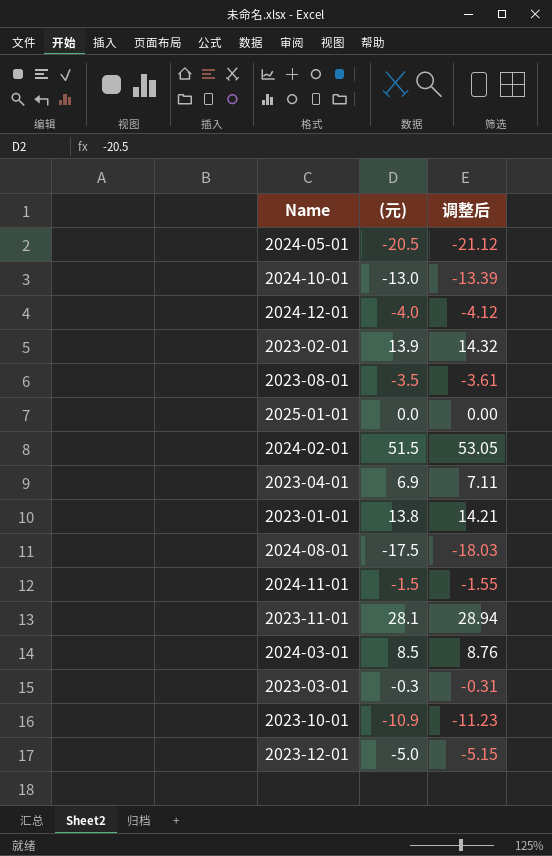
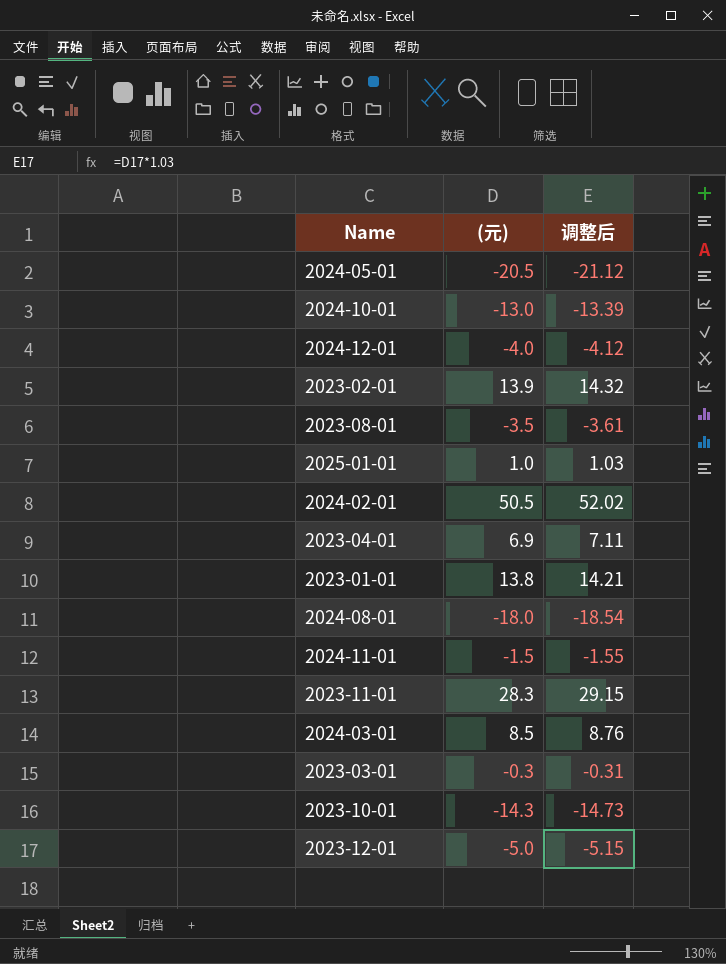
2025-01-01 | (元): 0.0 -> 1.0
2025-01-01 | 调整后: 0.00 -> 1.03
2024-02-01 | (元): 51.5 -> 50.5
2024-02-01 | 调整后: 53.05 -> 52.02
2024-08-01 | (元): -17.5 -> -18.0
2024-08-01 | 调整后: -18.03 -> -18.54
2023-11-01 | (元): 28.1 -> 28.3
2023-11-01 | 调整后: 28.94 -> 29.15
2023-10-01 | (元): -10.9 -> -14.3
2023-10-01 | 调整后: -11.23 -> -14.73

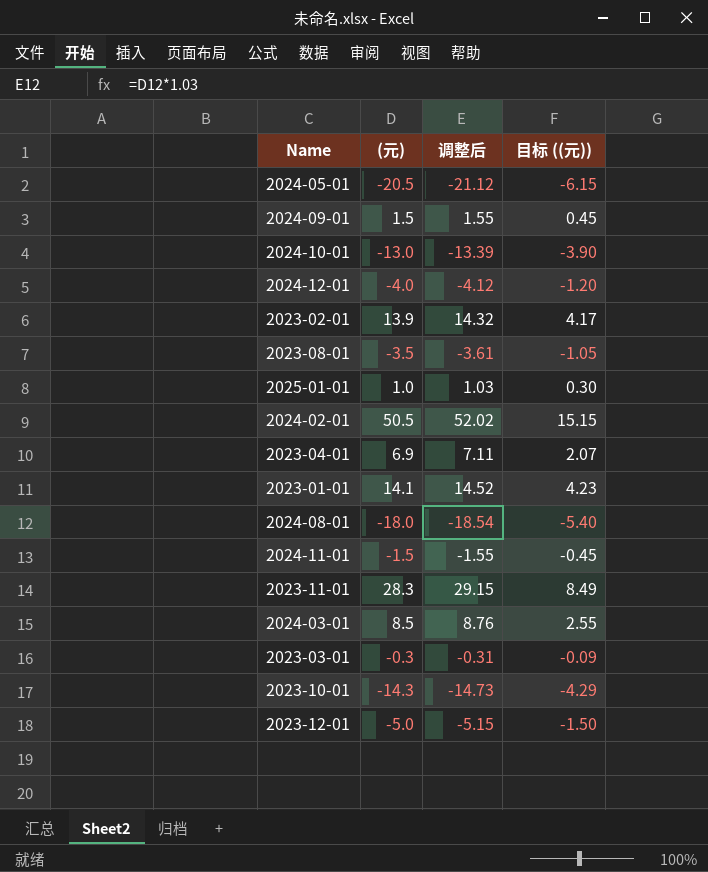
column 目标 ((元)) | formula: none -> [(元)] * 0.3
row 2024-09-01: none -> 1.5 | 1.55 | 0.45
2023-01-01 | (元): 13.8 -> 14.1
2023-01-01 | 调整后: 14.21 -> 14.52

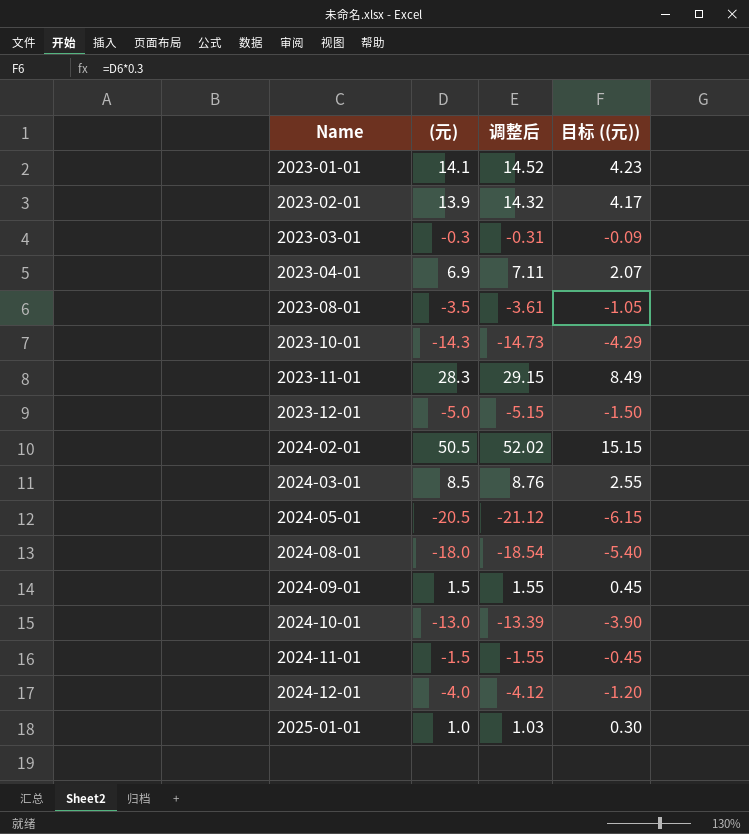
row order: none -> Name ascending

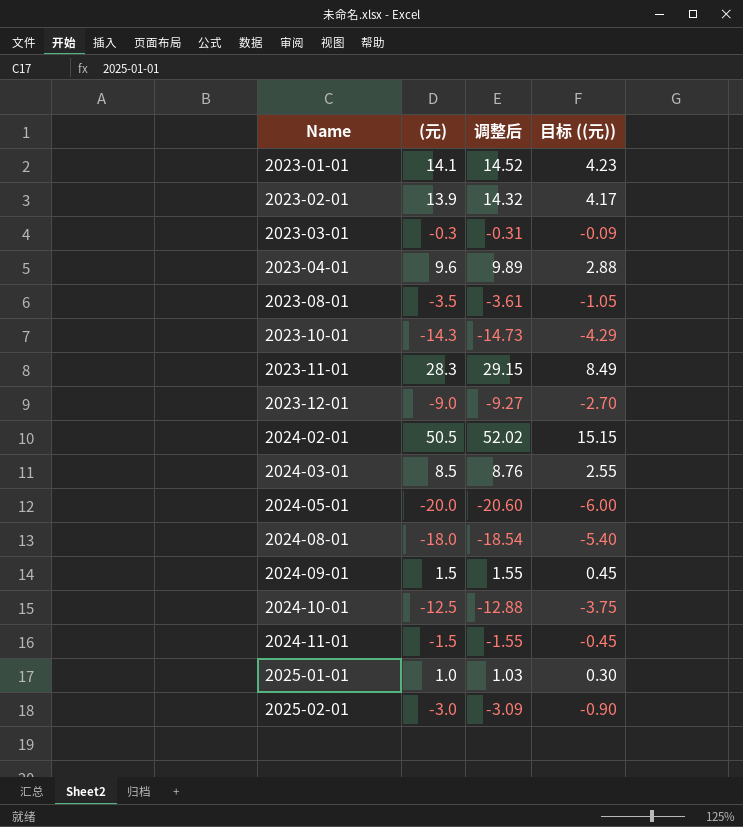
row 2024-12-01: -4.0 | -4.12 | -1.20 -> none
2023-04-01 | (元): 6.9 -> 9.6
2023-04-01 | 调整后: 7.11 -> 9.89
2023-04-01 | 目标 ((元)): 2.07 -> 2.88
2023-12-01 | (元): -5.0 -> -9.0
2023-12-01 | 调整后: -5.15 -> -9.27
2023-12-01 | 目标 ((元)): -1.50 -> -2.70
2024-05-01 | (元): -20.5 -> -20.0
2024-05-01 | 调整后: -21.12 -> -20.60
2024-05-01 | 目标 ((元)): -6.15 -> -6.00
2024-10-01 | (元): -13.0 -> -12.5
2024-10-01 | 调整后: -13.39 -> -12.88
2024-10-01 | 目标 ((元)): -3.90 -> -3.75
row 2025-02-01: none -> -3.0 | -3.09 | -0.90

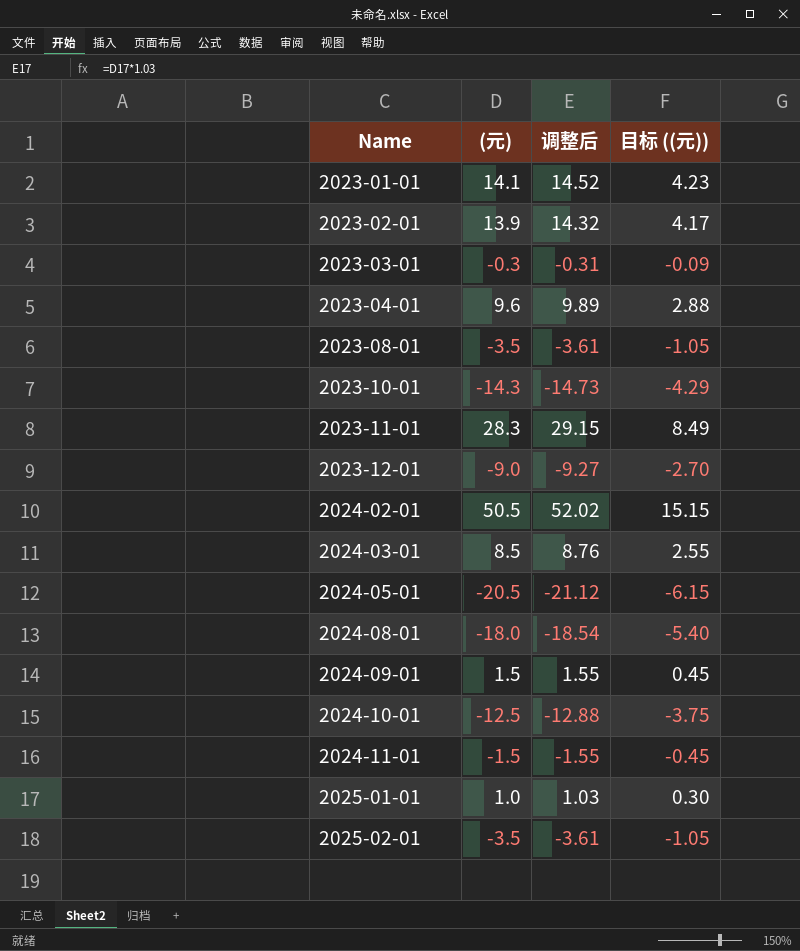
2024-05-01 | (元): -20.0 -> -20.5
2024-05-01 | 调整后: -20.60 -> -21.12
2024-05-01 | 目标 ((元)): -6.00 -> -6.15
2025-02-01 | (元): -3.0 -> -3.5
2025-02-01 | 调整后: -3.09 -> -3.61
2025-02-01 | 目标 ((元)): -0.90 -> -1.05

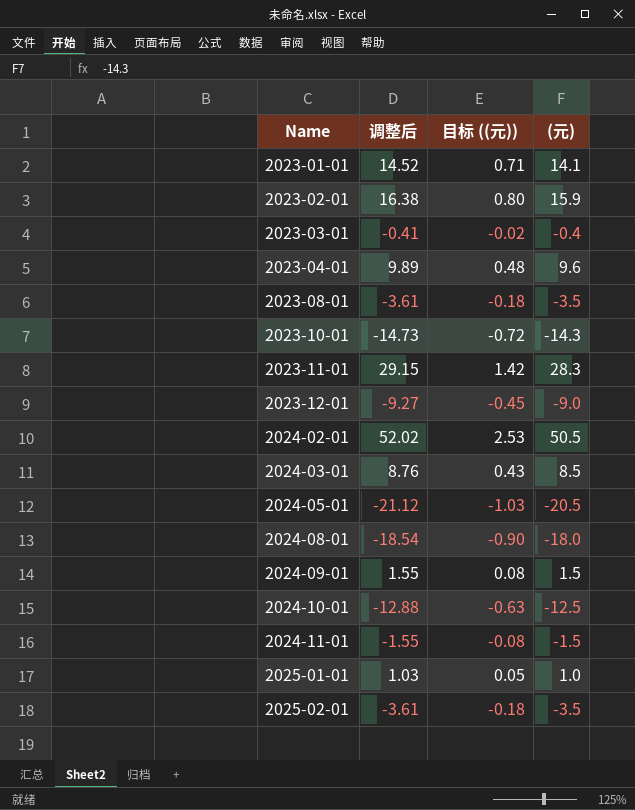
column 目标 ((元)) | formula: [(元)] * 0.3 -> [(元)] * 0.05
column (元) | position: 2 -> 4
2023-02-01 | 调整后: 14.32 -> 16.38
2023-02-01 | (元): 13.9 -> 15.9
2023-03-01 | 调整后: -0.31 -> -0.41
2023-03-01 | (元): -0.3 -> -0.4

